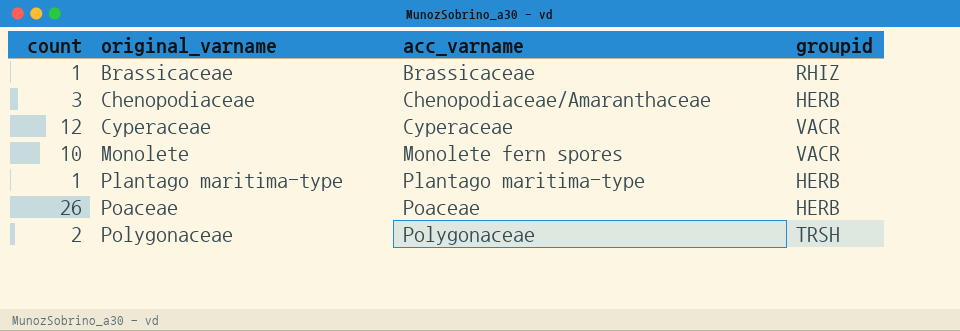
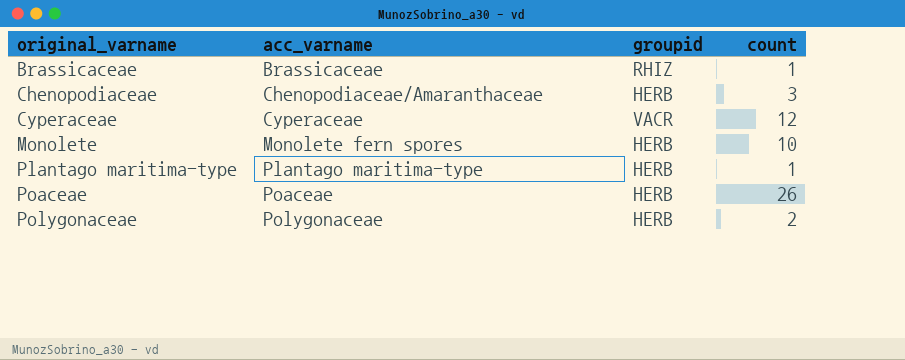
column count | position: 1 -> 4
Monolete | groupid: VACR -> HERB
Polygonaceae | groupid: TRSH -> HERB

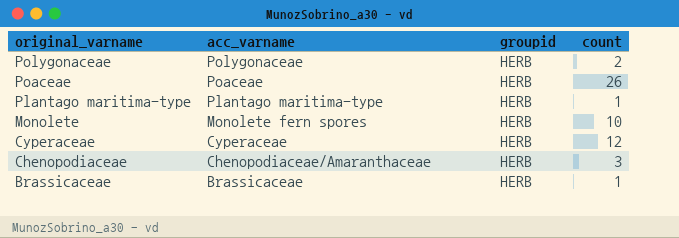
row order: original_varname ascending -> original_varname descending
Cyperaceae | groupid: VACR -> HERB
Brassicaceae | groupid: RHIZ -> HERB

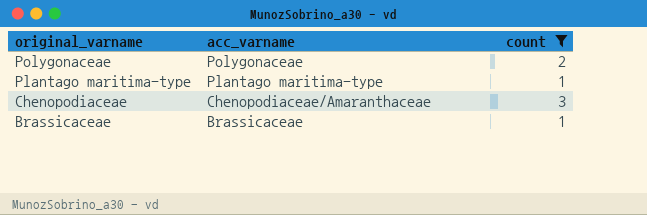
filter: none -> count <= 3
column groupid | position: 3 -> none

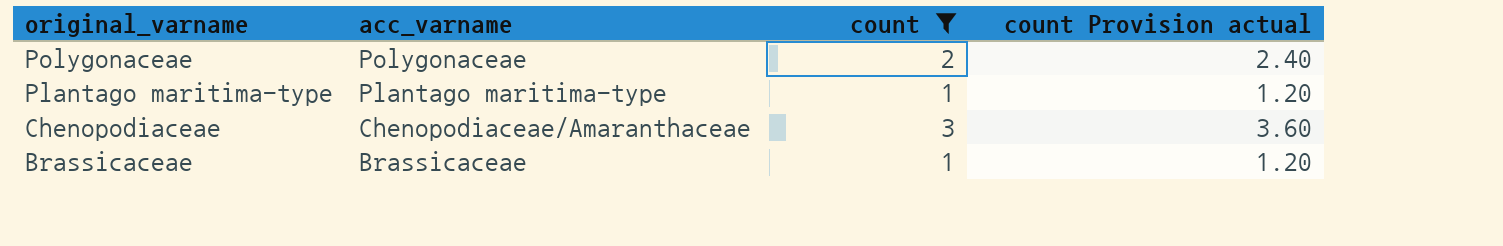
column count Provision actual | formula: none -> [count] * 1.2

